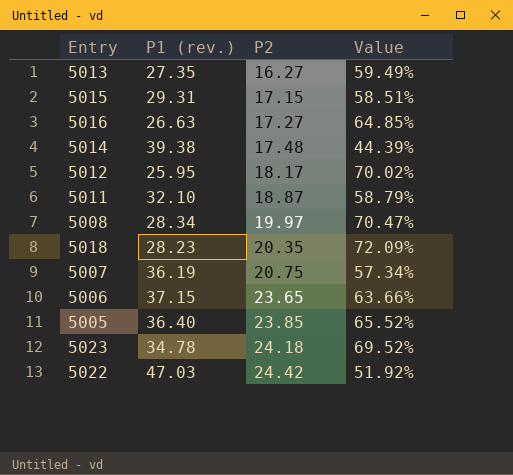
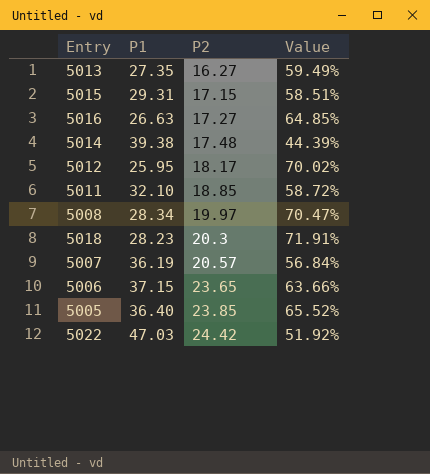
column name: P1 (rev.) -> P1
row 5023: 34.78 | 24.18 | 69.52% -> none
5011 | P2: 18.87 -> 18.85
5011 | Value: 58.79% -> 58.72%
5018 | P2: 20.35 -> 20.3
5018 | Value: 72.09% -> 71.91%
5007 | P2: 20.75 -> 20.57
5007 | Value: 57.34% -> 56.84%

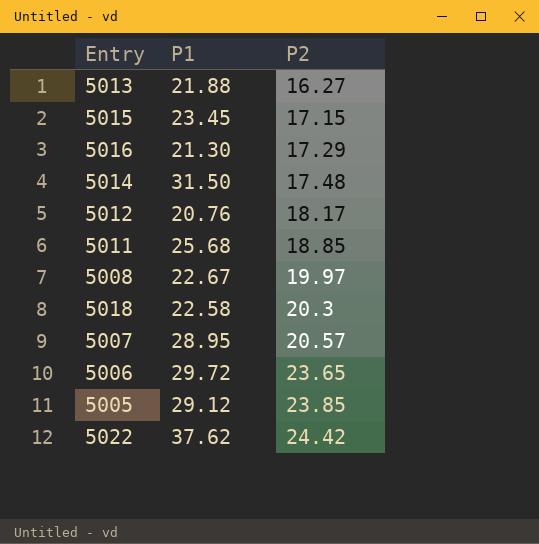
column Value | formula: [P2] / [P1] -> none
5013 | P1: 27.35 -> 21.88
5015 | P1: 29.31 -> 23.45
5016 | P1: 26.63 -> 21.30
5016 | P2: 17.27 -> 17.29
5014 | P1: 39.38 -> 31.50
5012 | P1: 25.95 -> 20.76
5011 | P1: 32.10 -> 25.68
5008 | P1: 28.34 -> 22.67
5018 | P1: 28.23 -> 22.58
5007 | P1: 36.19 -> 28.95
5006 | P1: 37.15 -> 29.72
5005 | P1: 36.40 -> 29.12
5022 | P1: 47.03 -> 37.62

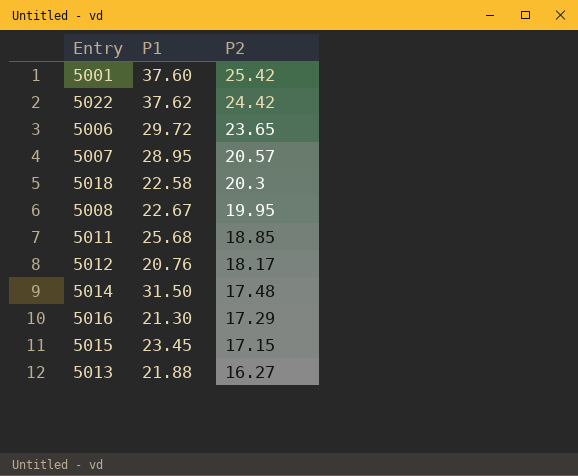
row order: P2 ascending -> P2 descending
row 5005: 29.12 | 23.85 -> none
row 5001: none -> 37.60 | 25.42
5008 | P2: 19.97 -> 19.95

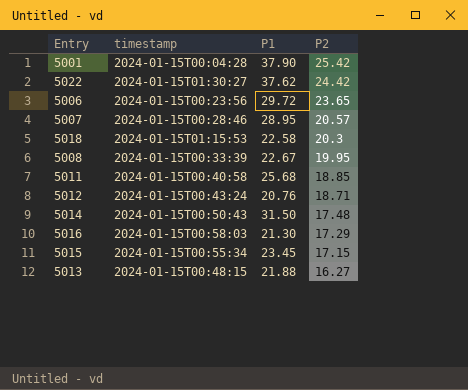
column timestamp | position: none -> 2
5001 | P1: 37.60 -> 37.90
5012 | P2: 18.17 -> 18.71

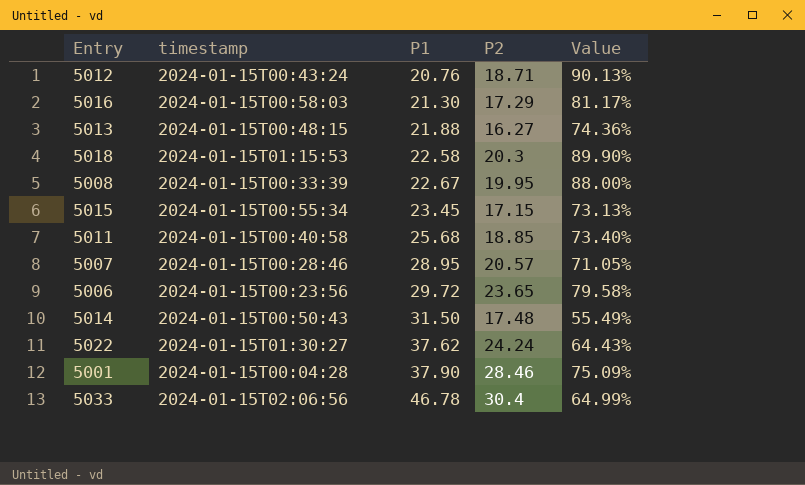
row order: P2 descending -> P1 ascending
column Value | formula: none -> [P2] / [P1]
5022 | P2: 24.42 -> 24.24
5001 | P2: 25.42 -> 28.46
row 5033: none -> 2024-01-15T02:06:56 | 46.78 | 30.4 | 64.99%

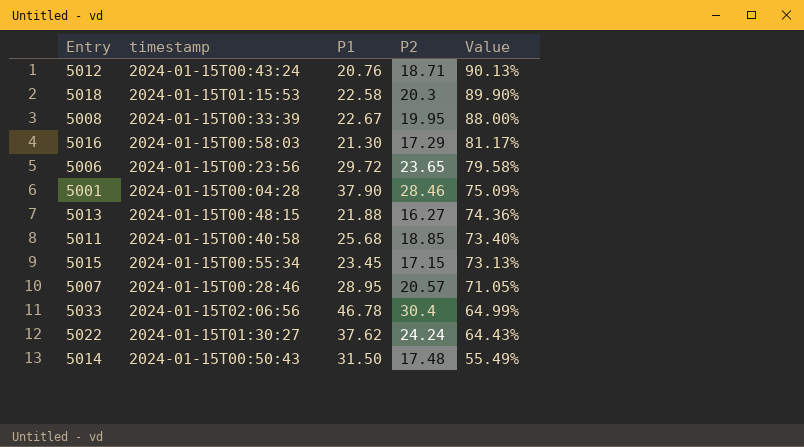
row order: P1 ascending -> Value descending

